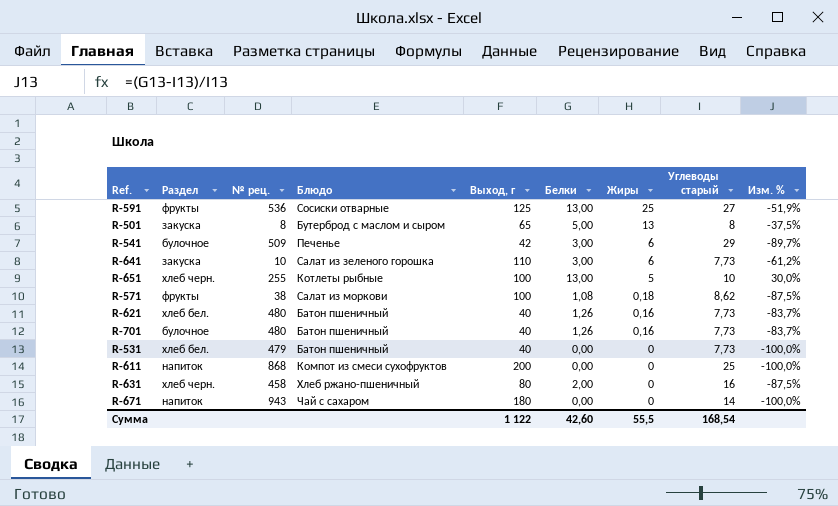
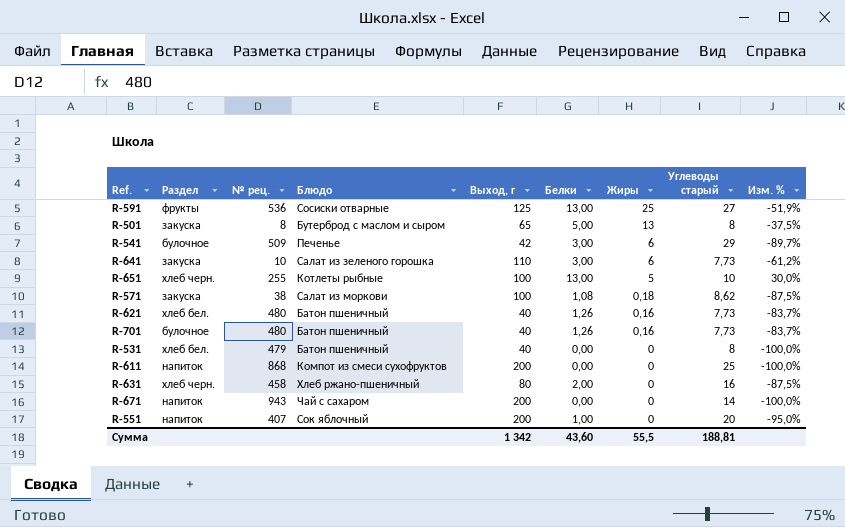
R-571 | Раздел: фрукты -> закуска
R-531 | Углеводы старый: 7,73 -> 8
R-671 | Выход, г: 180 -> 200
row R-551: none -> напиток | 407 | Сок яблочный | 200 | 1,00 | 0 | 20 | -95,0%
Сумма | Выход, г: 1 122 -> 1 342
Сумма | Белки: 42,60 -> 43,60
Сумма | Углеводы старый: 168,54 -> 188,81

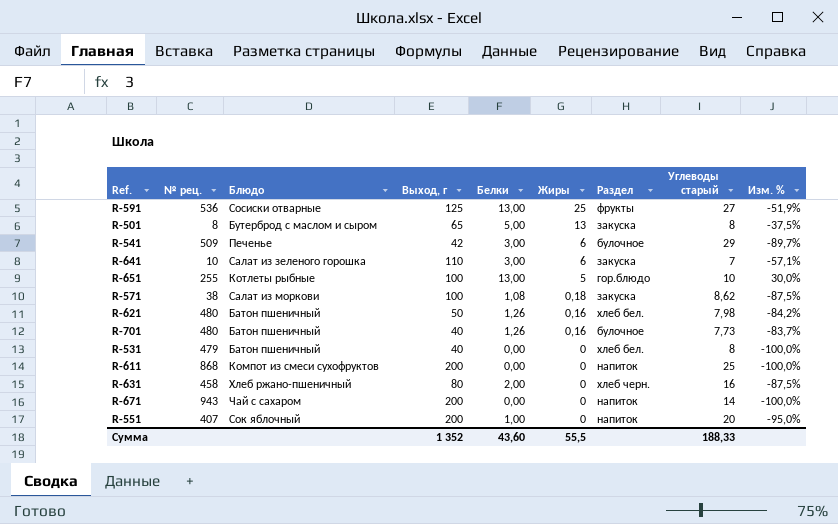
column Раздел | position: 2 -> 7
R-641 | Углеводы старый: 7,73 -> 7
R-641 | Изм. %: -61,2% -> -57,1%
R-651 | Раздел: хлеб черн. -> гор.блюдо
R-621 | Выход, г: 40 -> 50
R-621 | Углеводы старый: 7,73 -> 7,98
R-621 | Изм. %: -83,7% -> -84,2%
Сумма | Выход, г: 1 342 -> 1 352
Сумма | Углеводы старый: 188,81 -> 188,33

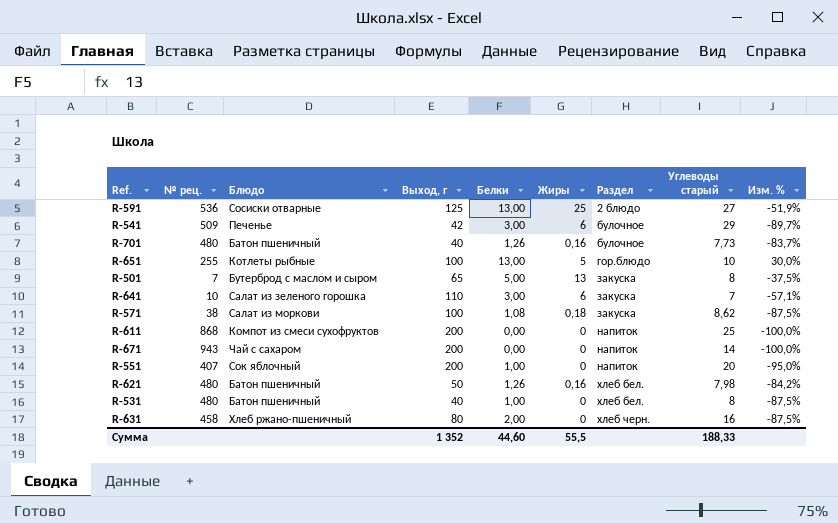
row order: Жиры descending -> Раздел ascending
R-591 | Раздел: фрукты -> 2 блюдо
R-501 | № рец.: 8 -> 7
R-531 | № рец.: 479 -> 480
R-531 | Белки: 0,00 -> 1,00
R-531 | Изм. %: -100,0% -> -87,5%
Сумма | Белки: 43,60 -> 44,60

